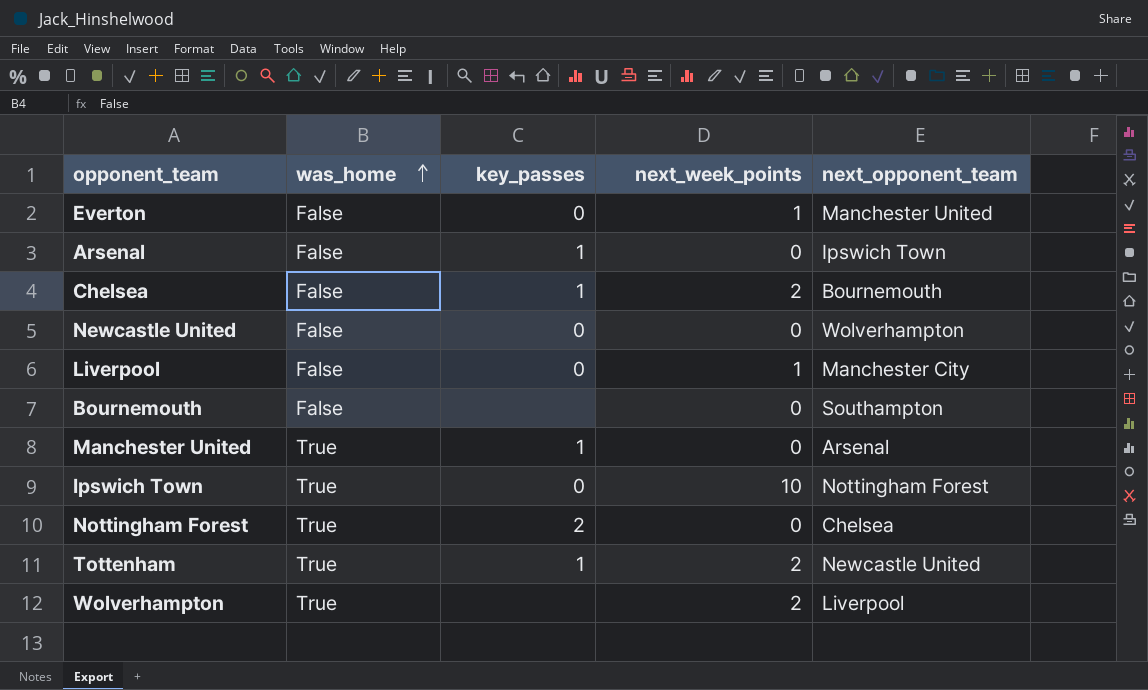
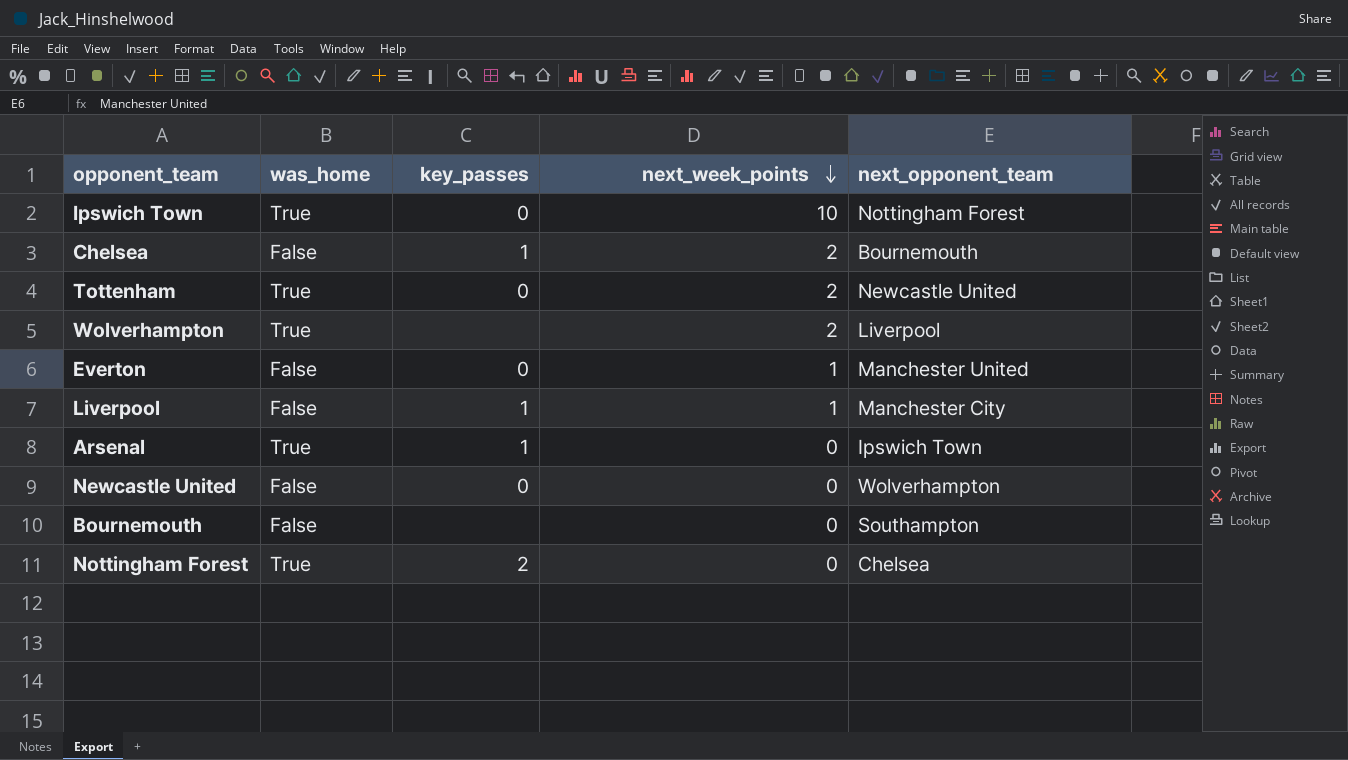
row order: was_home ascending -> next_week_points descending
row Manchester United: True | 1 | 0 | Arsenal -> none
Tottenham | key_passes: 1 -> 0
Liverpool | key_passes: 0 -> 1
Arsenal | was_home: False -> True

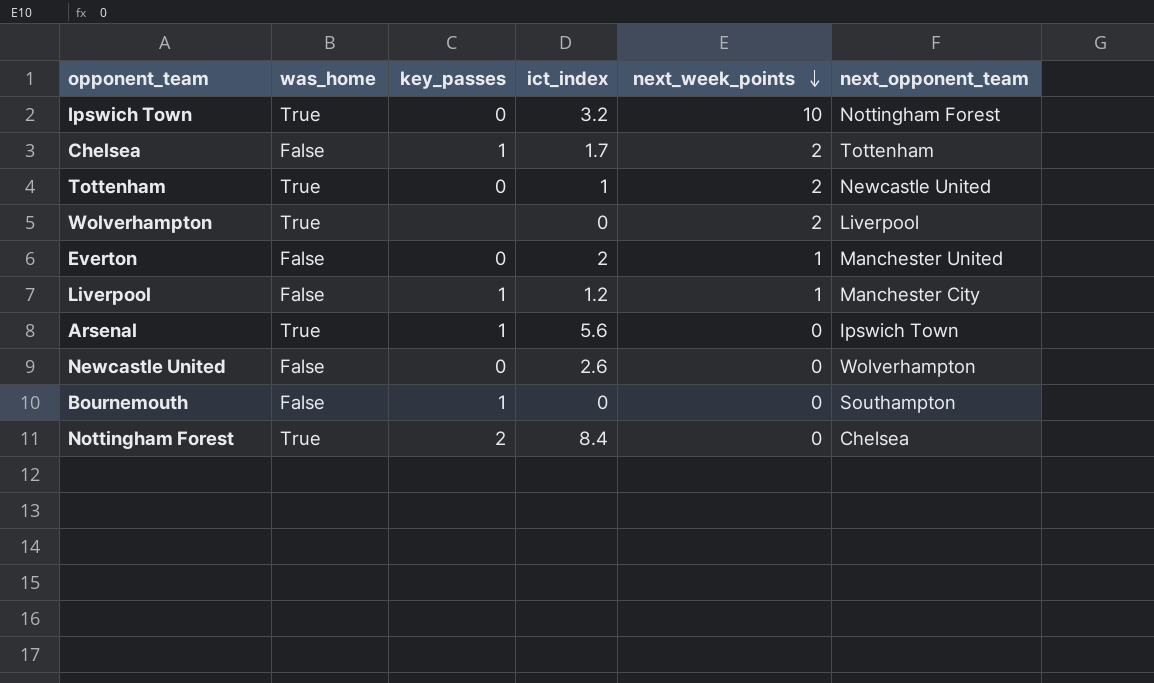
column ict_index | position: none -> 4
Chelsea | next_opponent_team: Bournemouth -> Tottenham
Bournemouth | key_passes: none -> 1

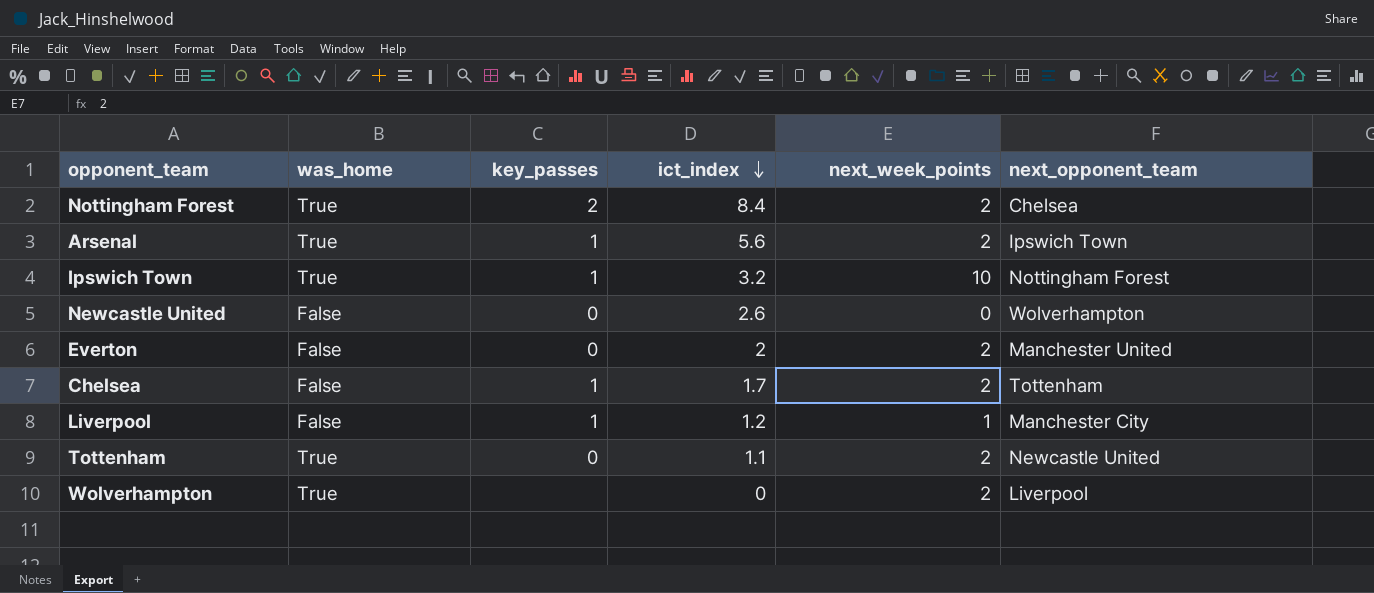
row order: next_week_points descending -> ict_index descending
row Bournemouth: False | 1 | 0 | 0 | Southampton -> none
Nottingham Forest | next_week_points: 0 -> 2
Arsenal | next_week_points: 0 -> 2
Ipswich Town | key_passes: 0 -> 1
Everton | next_week_points: 1 -> 2
Tottenham | ict_index: 1 -> 1.1

